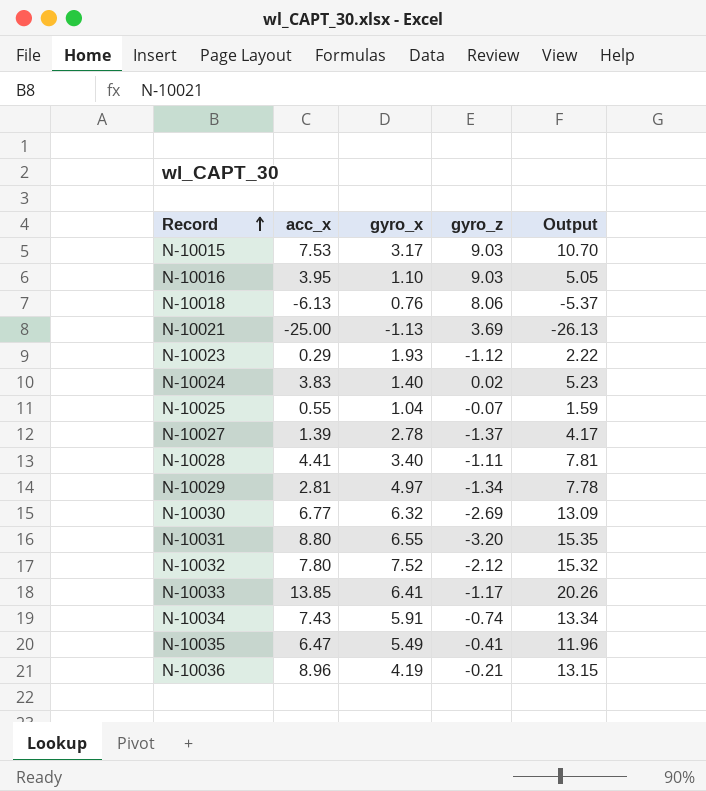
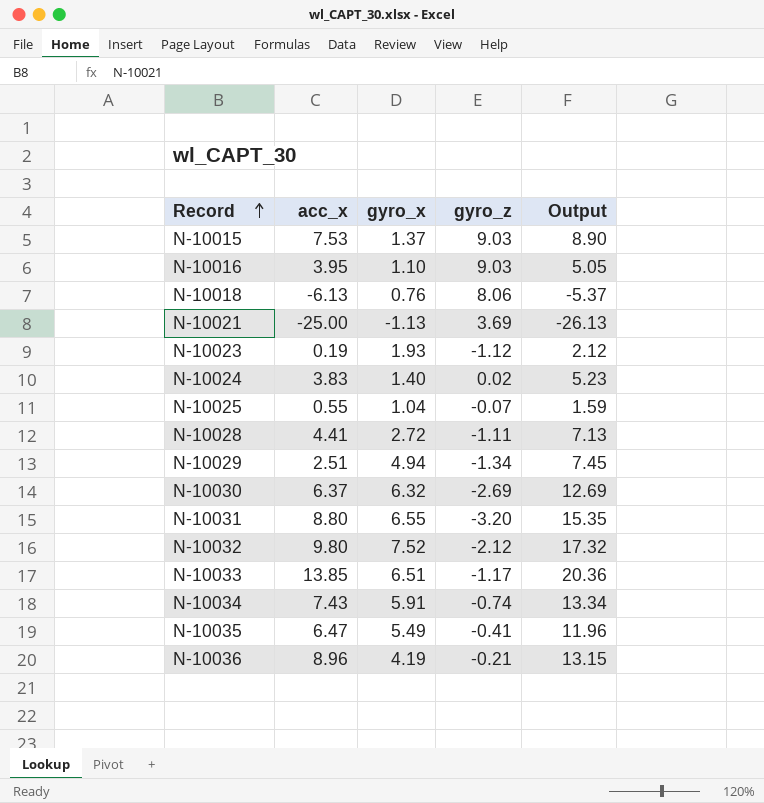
row N-10027: 1.39 | 2.78 | -1.37 | 4.17 -> none
N-10015 | gyro_x: 3.17 -> 1.37
N-10015 | Output: 10.70 -> 8.90
N-10023 | acc_x: 0.29 -> 0.19
N-10023 | Output: 2.22 -> 2.12
N-10028 | gyro_x: 3.40 -> 2.72
N-10028 | Output: 7.81 -> 7.13
N-10029 | acc_x: 2.81 -> 2.51
N-10029 | gyro_x: 4.97 -> 4.94
N-10029 | Output: 7.78 -> 7.45
N-10030 | acc_x: 6.77 -> 6.37
N-10030 | Output: 13.09 -> 12.69
N-10032 | acc_x: 7.80 -> 9.80
N-10032 | Output: 15.32 -> 17.32
N-10033 | gyro_x: 6.41 -> 6.51
N-10033 | Output: 20.26 -> 20.36

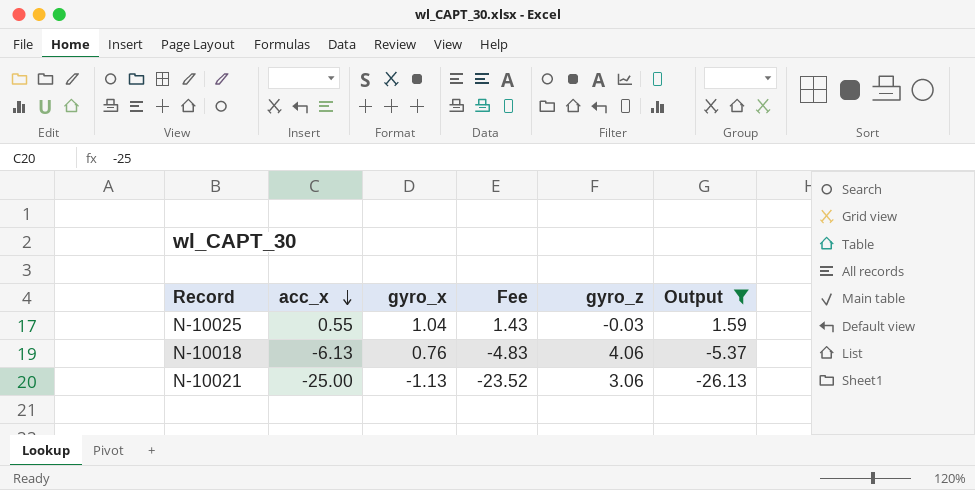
filter: none -> Output <= 1.59
row order: Record ascending -> acc_x descending
column Fee | formula: none -> [Output] * 0.9
N-10025 | gyro_z: -0.07 -> -0.03
N-10018 | gyro_z: 8.06 -> 4.06
N-10021 | gyro_z: 3.69 -> 3.06

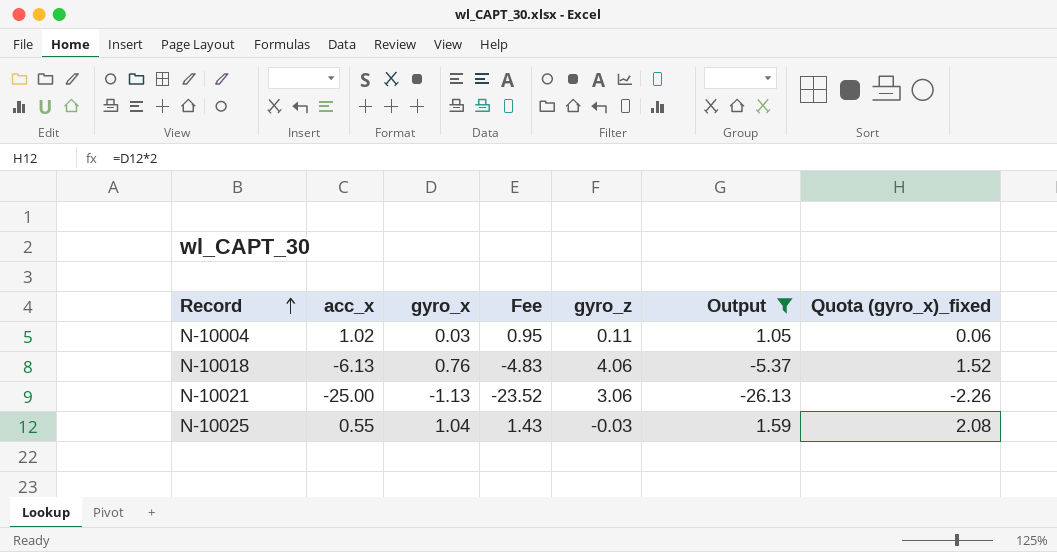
row order: acc_x descending -> Record ascending
column Quota (gyro_x)_fixed | formula: none -> [gyro_x] * 2
row N-10004: none -> 1.02 | 0.03 | 0.95 | 0.11 | 1.05 | 0.06

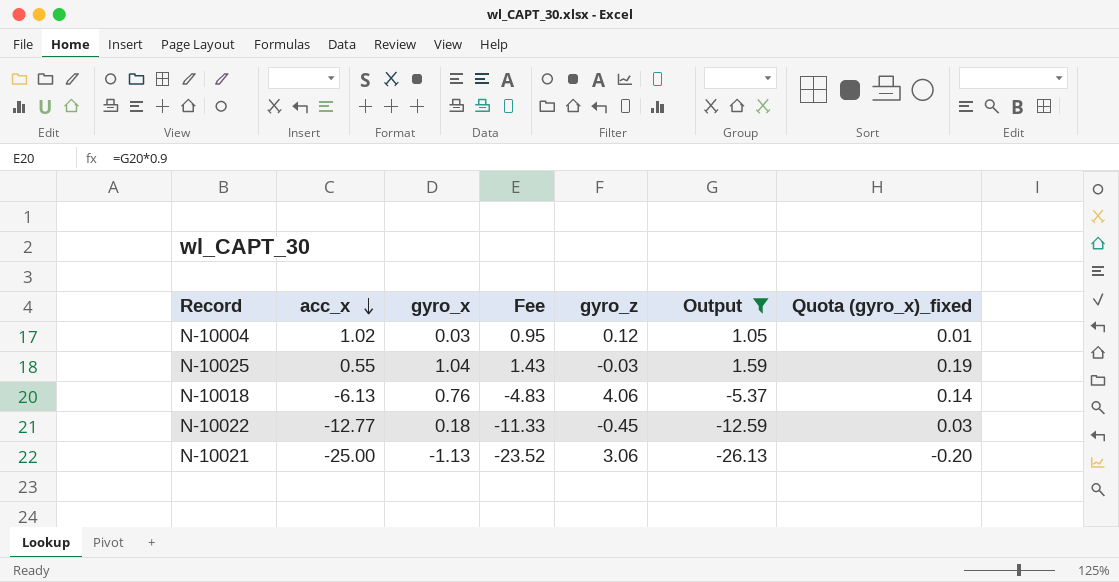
row order: Record ascending -> acc_x descending
column Quota (gyro_x)_fixed | formula: [gyro_x] * 2 -> [gyro_x] * 0.18
N-10004 | gyro_z: 0.11 -> 0.12
row N-10022: none -> -12.77 | 0.18 | -11.33 | -0.45 | -12.59 | 0.03

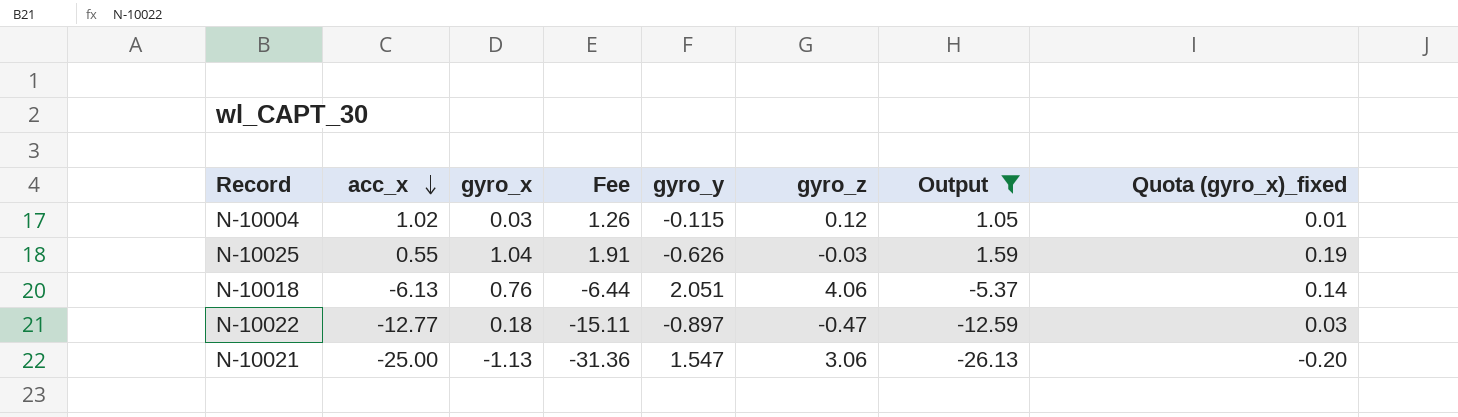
column Fee | formula: [Output] * 0.9 -> [Output] * 1.2
column gyro_y | position: none -> 5
N-10022 | gyro_z: -0.45 -> -0.47

